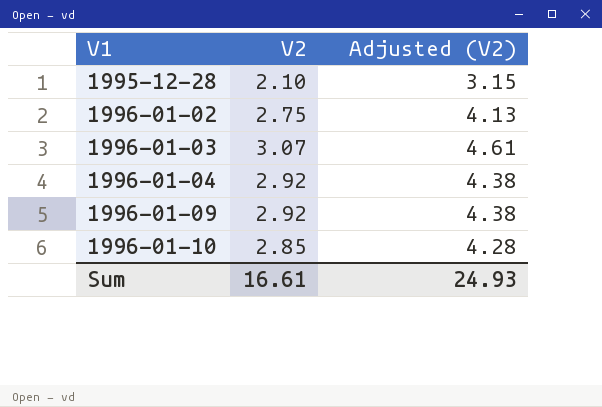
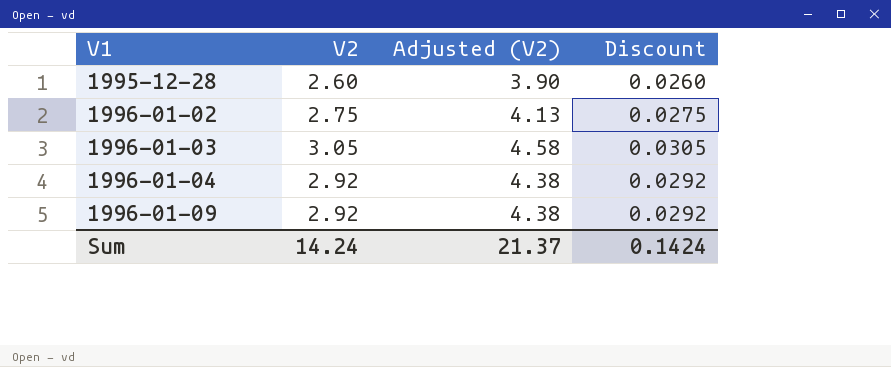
column Discount | formula: none -> [V2] * 0.01
row 1996-01-10: 2.85 | 4.28 -> none
1995-12-28 | V2: 2.10 -> 2.60
1995-12-28 | Adjusted (V2): 3.15 -> 3.90
1996-01-03 | V2: 3.07 -> 3.05
1996-01-03 | Adjusted (V2): 4.61 -> 4.58
Sum | V2: 16.61 -> 14.24
Sum | Adjusted (V2): 24.93 -> 21.37

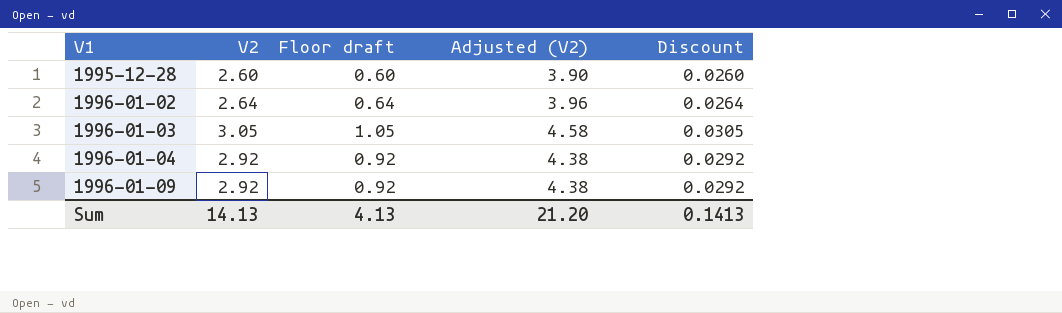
column Floor draft | formula: none -> [V2] - 2
1996-01-02 | V2: 2.75 -> 2.64
1996-01-02 | Adjusted (V2): 4.13 -> 3.96
1996-01-02 | Discount: 0.0275 -> 0.0264
Sum | V2: 14.24 -> 14.13
Sum | Adjusted (V2): 21.37 -> 21.20
Sum | Discount: 0.1424 -> 0.1413

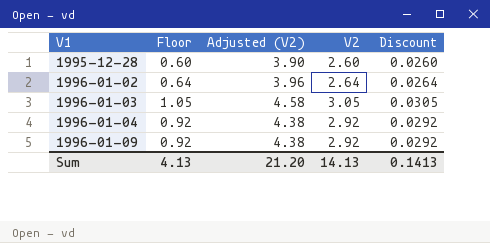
column name: Floor draft -> Floor
column V2 | position: 2 -> 4

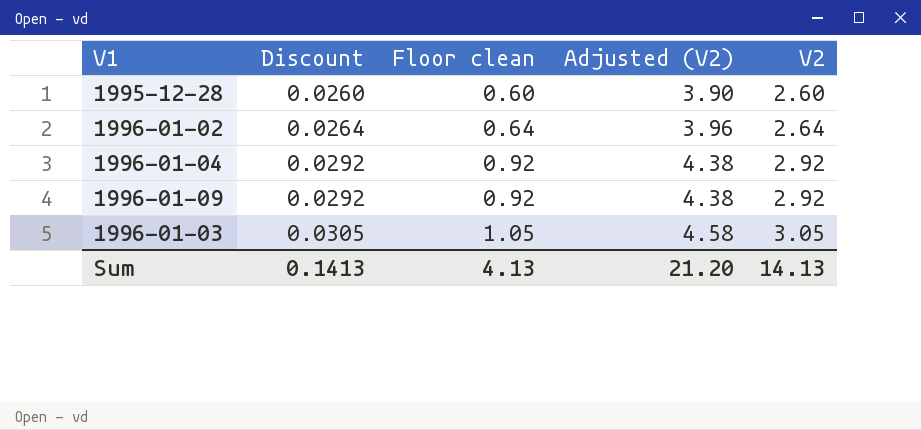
row order: V1 ascending -> Discount ascending
column Discount | position: 5 -> 2
column name: Floor -> Floor clean

